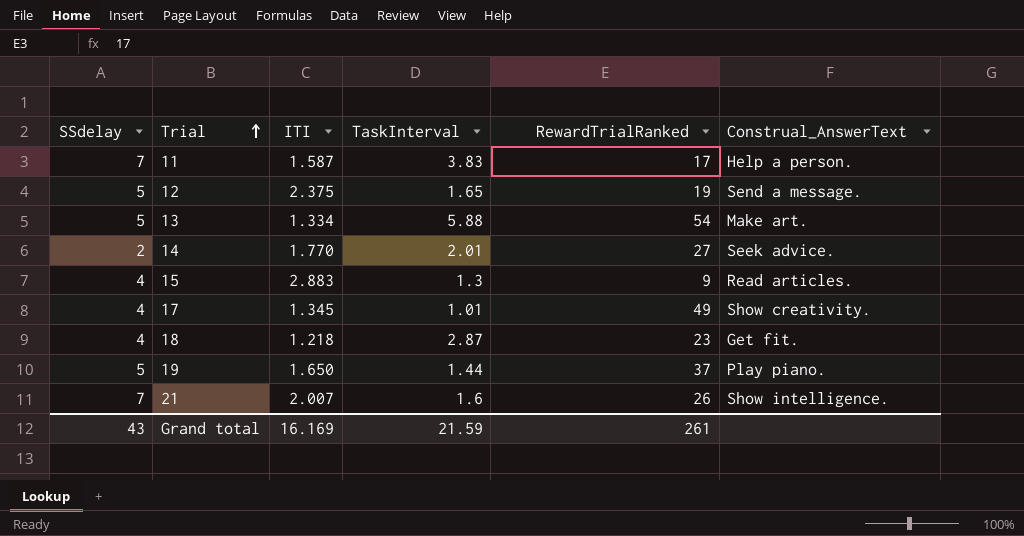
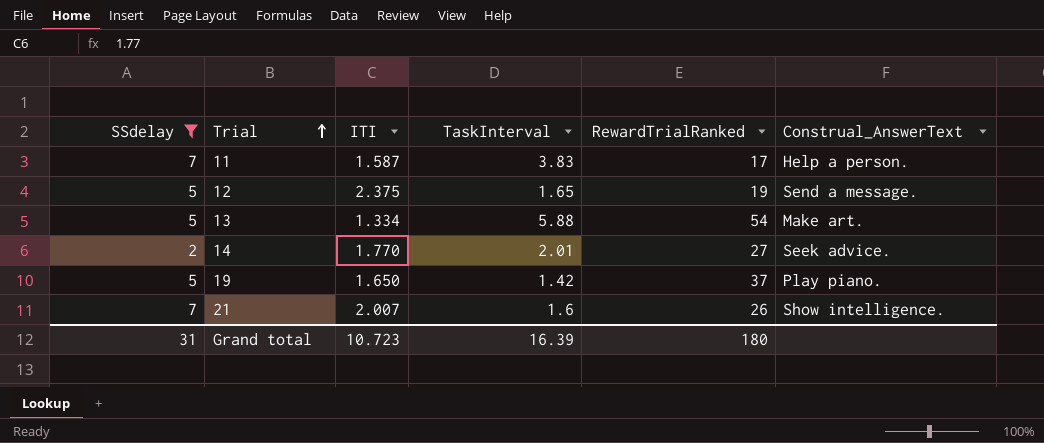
filter: none -> SSdelay != 4
19 | TaskInterval: 1.44 -> 1.42
Grand total | SSdelay: 43 -> 31
Grand total | ITI: 16.169 -> 10.723
Grand total | TaskInterval: 21.59 -> 16.39
Grand total | RewardTrialRanked: 261 -> 180

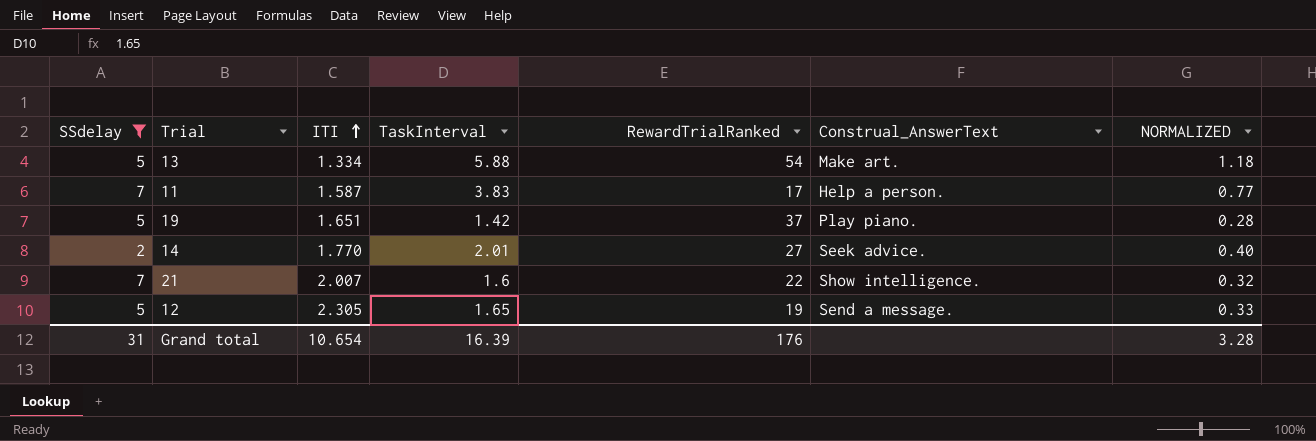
row order: Trial ascending -> ITI ascending
column NORMALIZED | formula: none -> [TaskInterval] * 0.2
19 | ITI: 1.650 -> 1.651
21 | RewardTrialRanked: 26 -> 22
12 | ITI: 2.375 -> 2.305
Grand total | ITI: 10.723 -> 10.654
Grand total | RewardTrialRanked: 180 -> 176

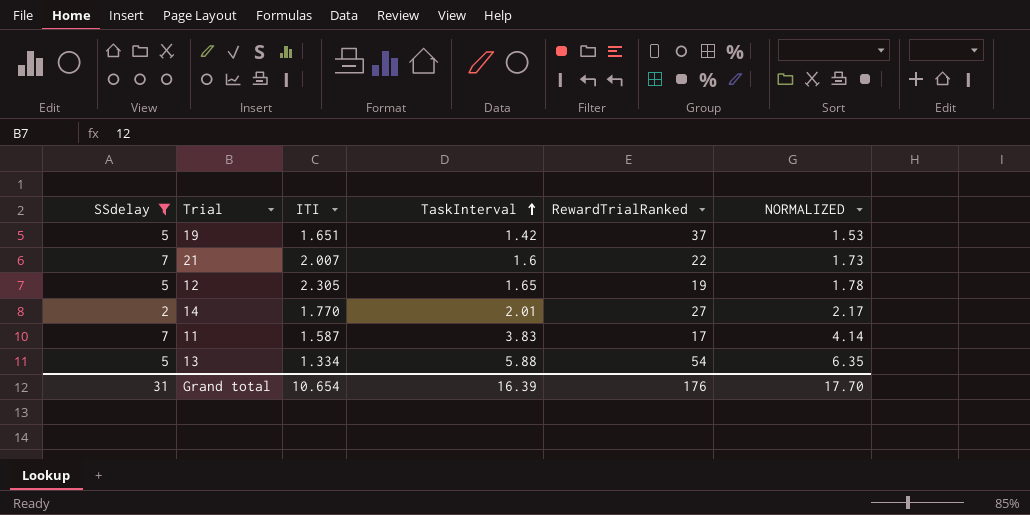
row order: ITI ascending -> TaskInterval ascending
column Construal_AnswerText | position: 6 -> none
column NORMALIZED | formula: [TaskInterval] * 0.2 -> [TaskInterval] * 1.08
Grand total | NORMALIZED: 3.28 -> 17.70

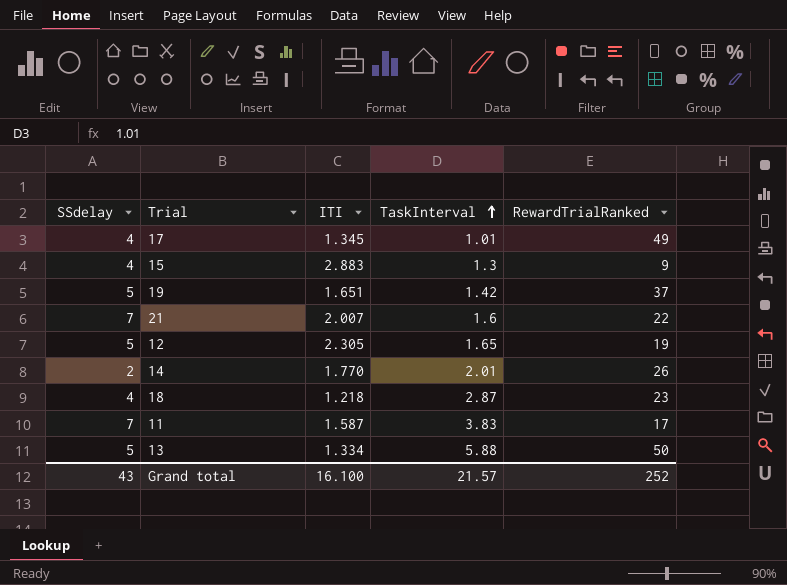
filter: SSdelay != 4 -> none
column NORMALIZED | formula: [TaskInterval] * 1.08 -> none
14 | RewardTrialRanked: 27 -> 26
13 | RewardTrialRanked: 54 -> 50
Grand total | SSdelay: 31 -> 43
Grand total | ITI: 10.654 -> 16.100
Grand total | TaskInterval: 16.39 -> 21.57
Grand total | RewardTrialRanked: 176 -> 252

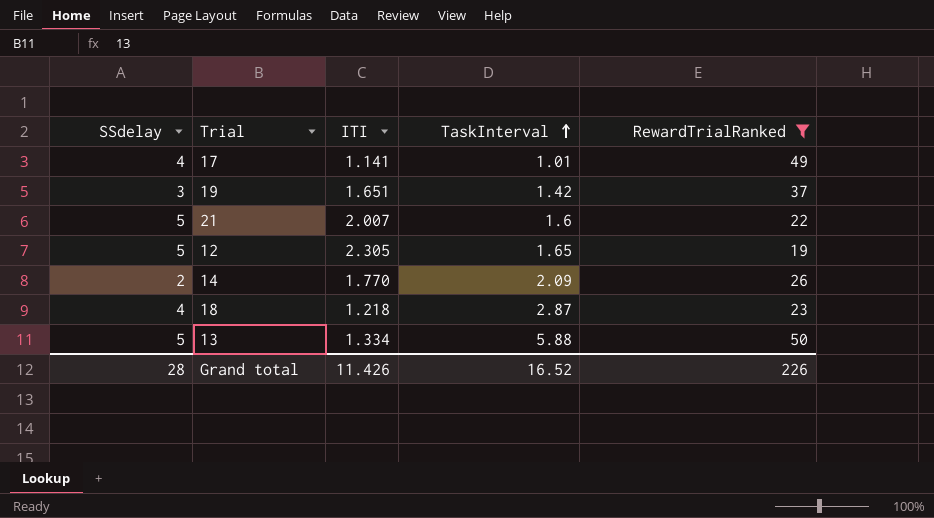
filter: none -> RewardTrialRanked >= 19
17 | ITI: 1.345 -> 1.141
19 | SSdelay: 5 -> 3
21 | SSdelay: 7 -> 5
14 | TaskInterval: 2.01 -> 2.09
Grand total | SSdelay: 43 -> 28
Grand total | ITI: 16.100 -> 11.426
Grand total | TaskInterval: 21.57 -> 16.52
Grand total | RewardTrialRanked: 252 -> 226

